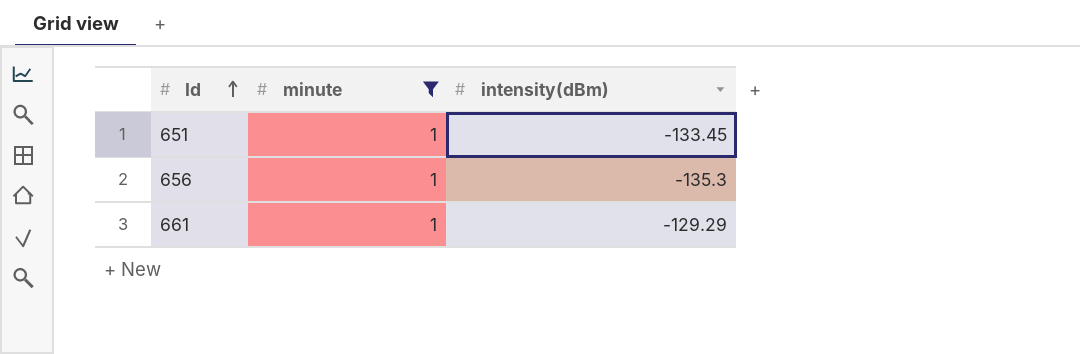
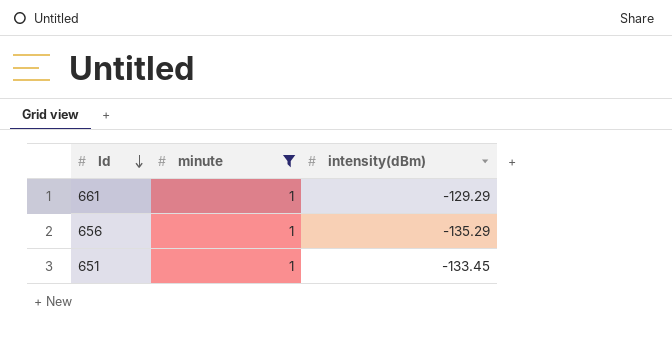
row order: Id ascending -> Id descending
656 | intensity(dBm): -135.3 -> -135.29

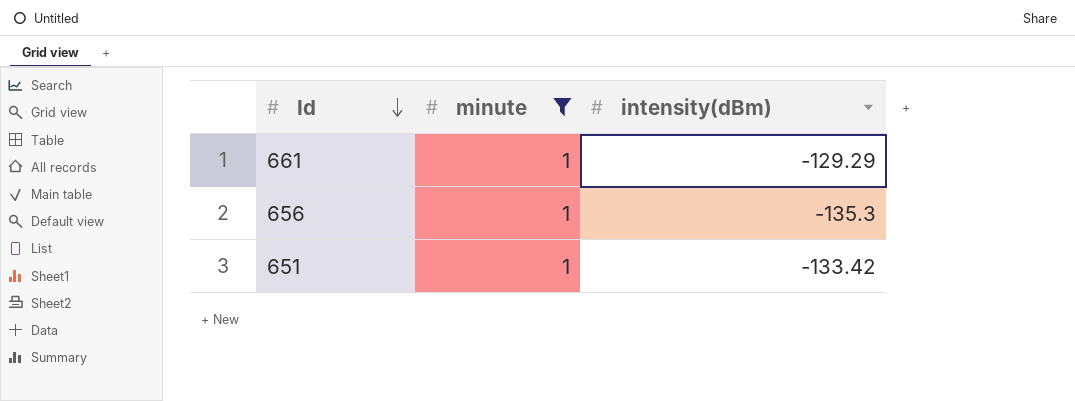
656 | intensity(dBm): -135.29 -> -135.3
651 | intensity(dBm): -133.45 -> -133.42

